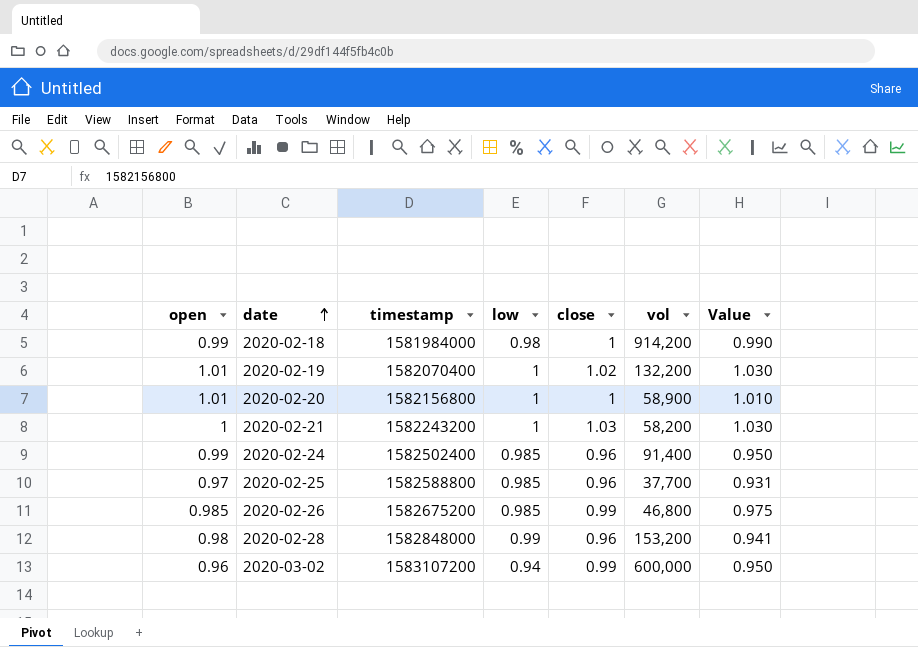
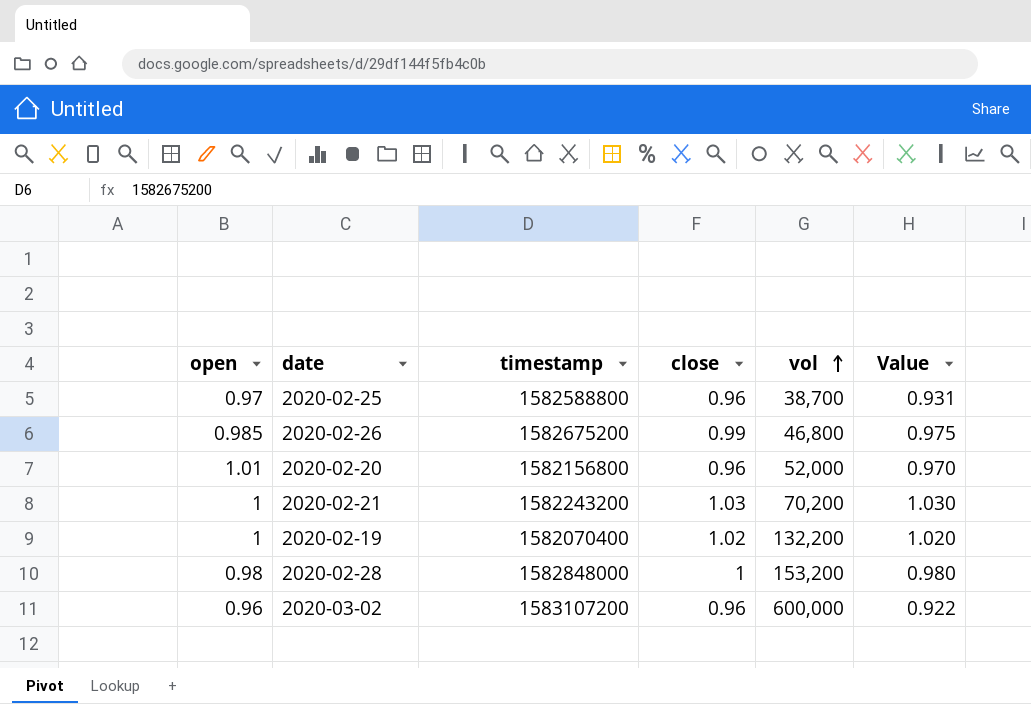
row order: date ascending -> vol ascending
column low | position: 4 -> none
row 2020-02-18: 0.99 | 1581984000 | 0.98 | 1 | 914,200 | 0.990 -> none
row 2020-02-24: 0.99 | 1582502400 | 0.985 | 0.96 | 91,400 | 0.950 -> none
2020-02-25 | vol: 37,700 -> 38,700
2020-02-20 | close: 1 -> 0.96
2020-02-20 | vol: 58,900 -> 52,000
2020-02-20 | Value: 1.010 -> 0.970
2020-02-21 | vol: 58,200 -> 70,200
2020-02-19 | open: 1.01 -> 1
2020-02-19 | Value: 1.030 -> 1.020
2020-02-28 | close: 0.96 -> 1
2020-02-28 | Value: 0.941 -> 0.980
2020-03-02 | close: 0.99 -> 0.96
2020-03-02 | Value: 0.950 -> 0.922

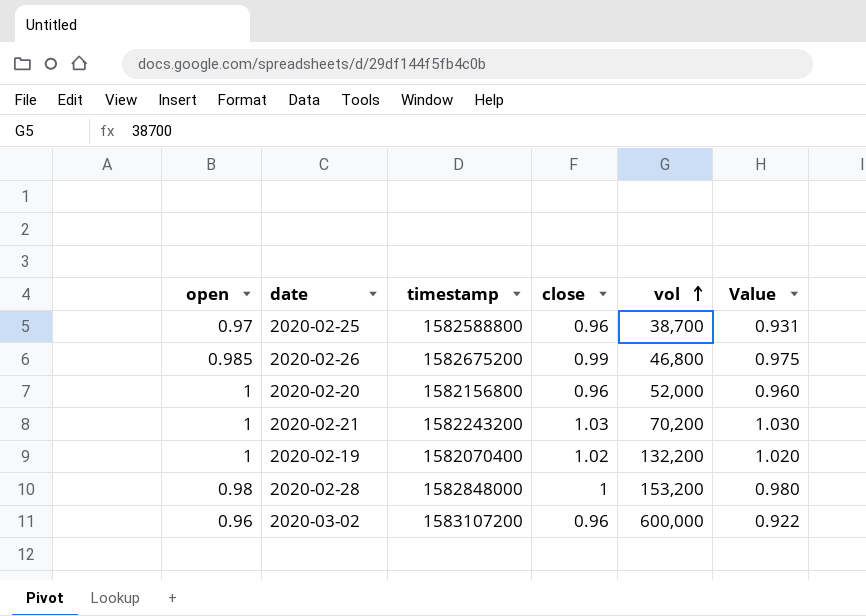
2020-02-20 | open: 1.01 -> 1
2020-02-20 | Value: 0.970 -> 0.960

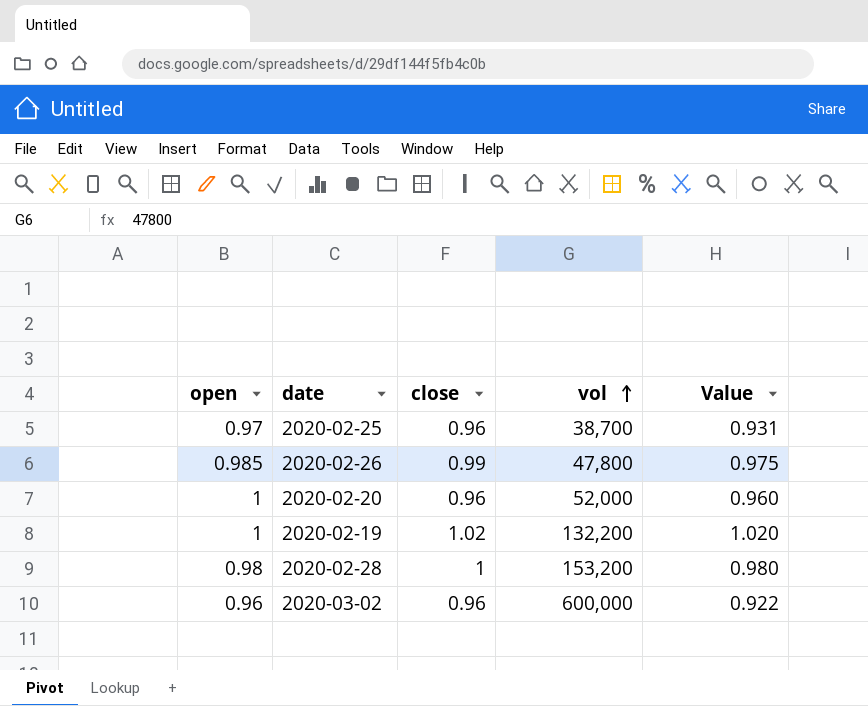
column timestamp | position: 3 -> none
row 2020-02-21: 1 | 1582243200 | 1.03 | 70,200 | 1.030 -> none
2020-02-26 | vol: 46,800 -> 47,800

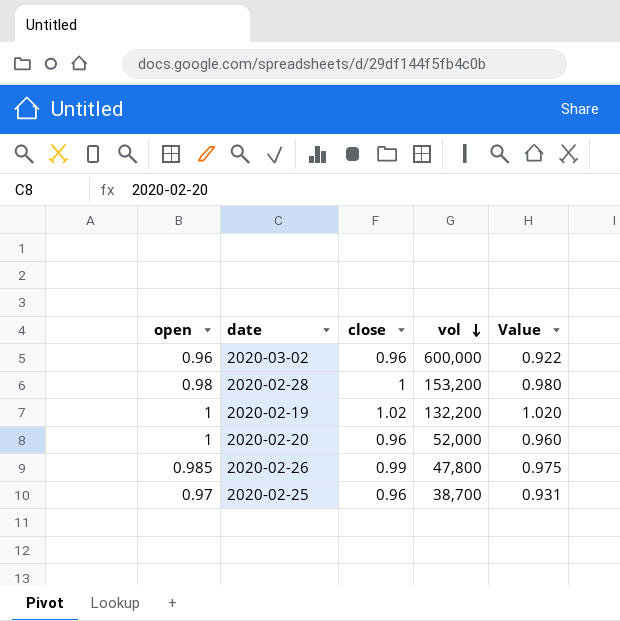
row order: vol ascending -> vol descending

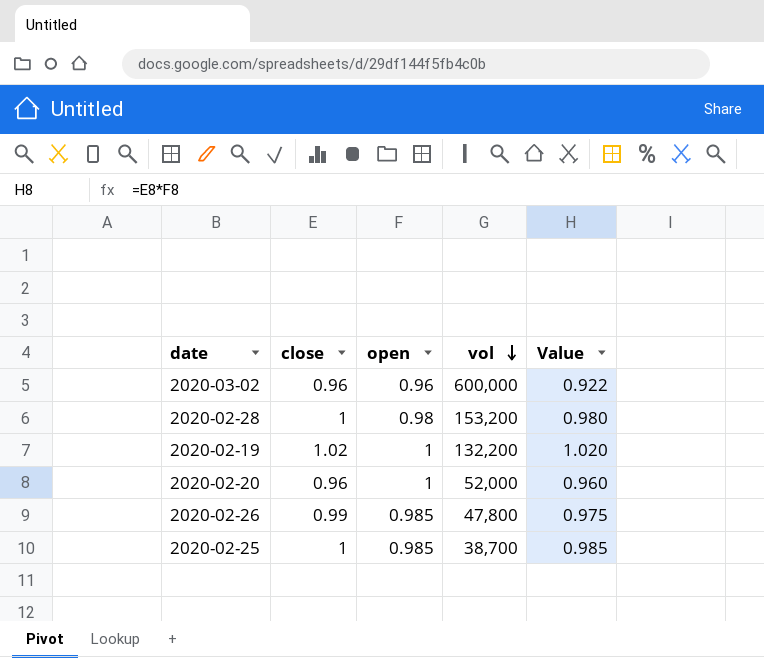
column open | position: 1 -> 3
2020-02-25 | close: 0.96 -> 1
2020-02-25 | open: 0.97 -> 0.985
2020-02-25 | Value: 0.931 -> 0.985

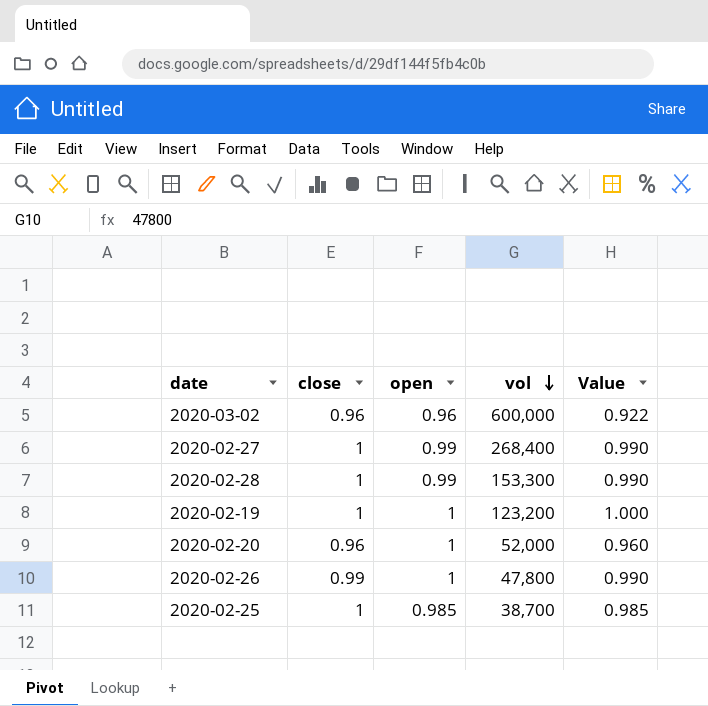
row 2020-02-27: none -> 1 | 0.99 | 268,400 | 0.990
2020-02-28 | open: 0.98 -> 0.99
2020-02-28 | vol: 153,200 -> 153,300
2020-02-28 | Value: 0.980 -> 0.990
2020-02-19 | close: 1.02 -> 1
2020-02-19 | vol: 132,200 -> 123,200
2020-02-19 | Value: 1.020 -> 1.000
2020-02-26 | open: 0.985 -> 1
2020-02-26 | Value: 0.975 -> 0.990

